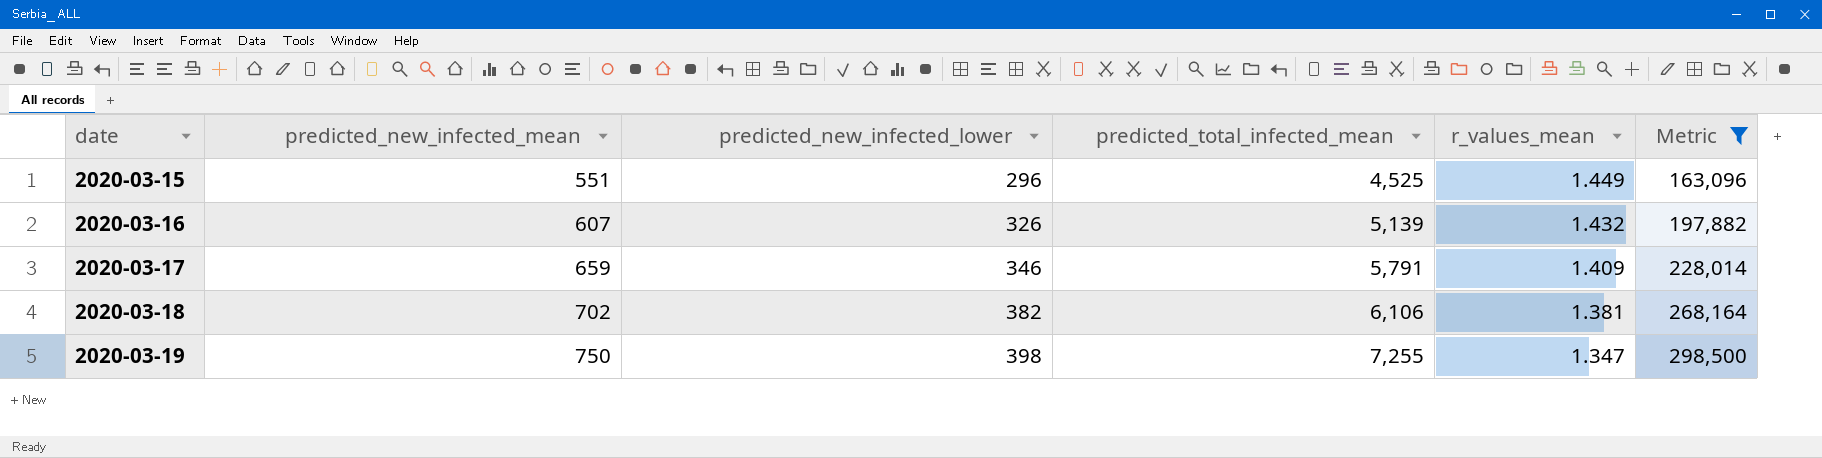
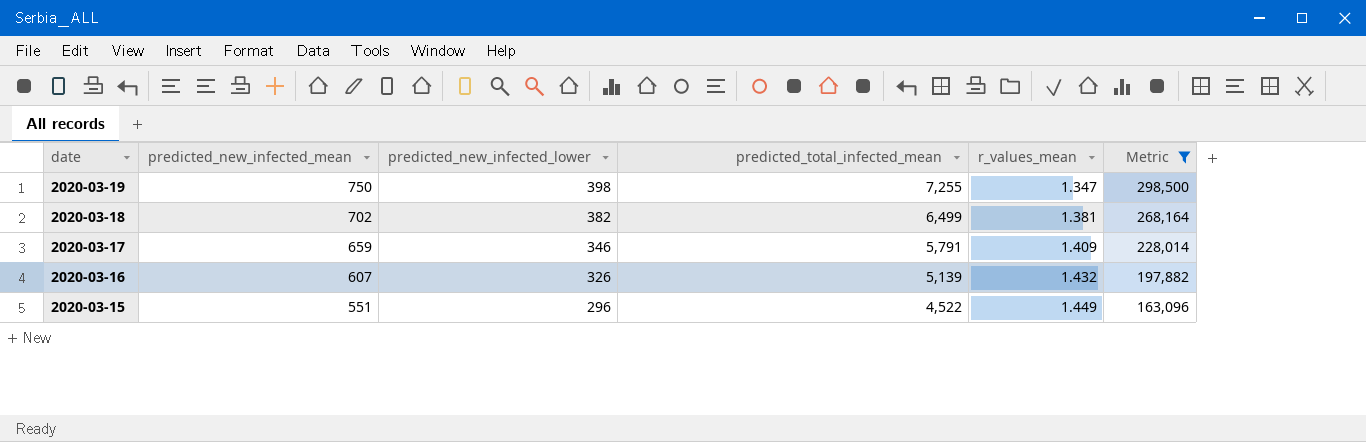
row order: date ascending -> date descending
2020-03-18 | predicted_total_infected_mean: 6,106 -> 6,499
2020-03-15 | predicted_total_infected_mean: 4,525 -> 4,522

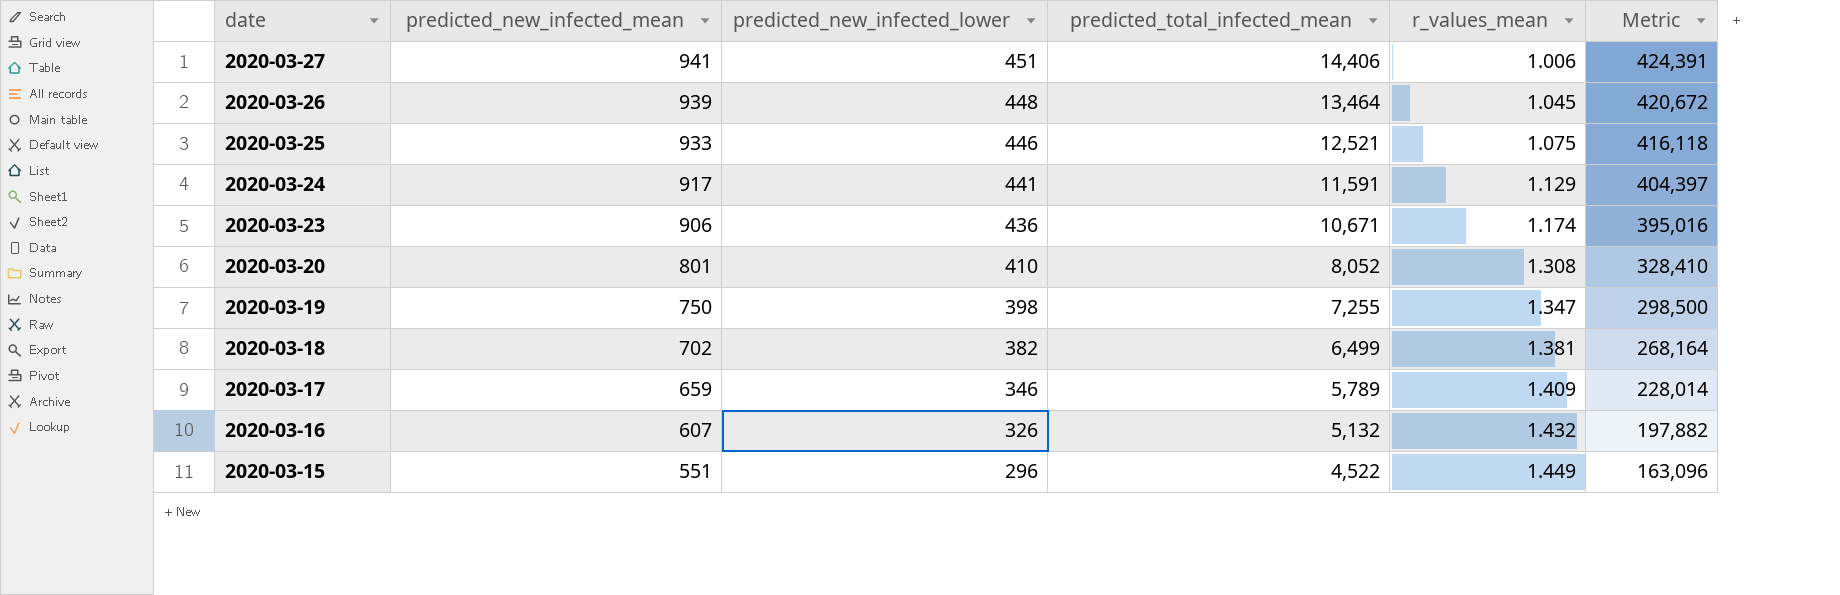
filter: Metric <= 298,500 -> none
2020-03-17 | predicted_total_infected_mean: 5,791 -> 5,789
2020-03-16 | predicted_total_infected_mean: 5,139 -> 5,132

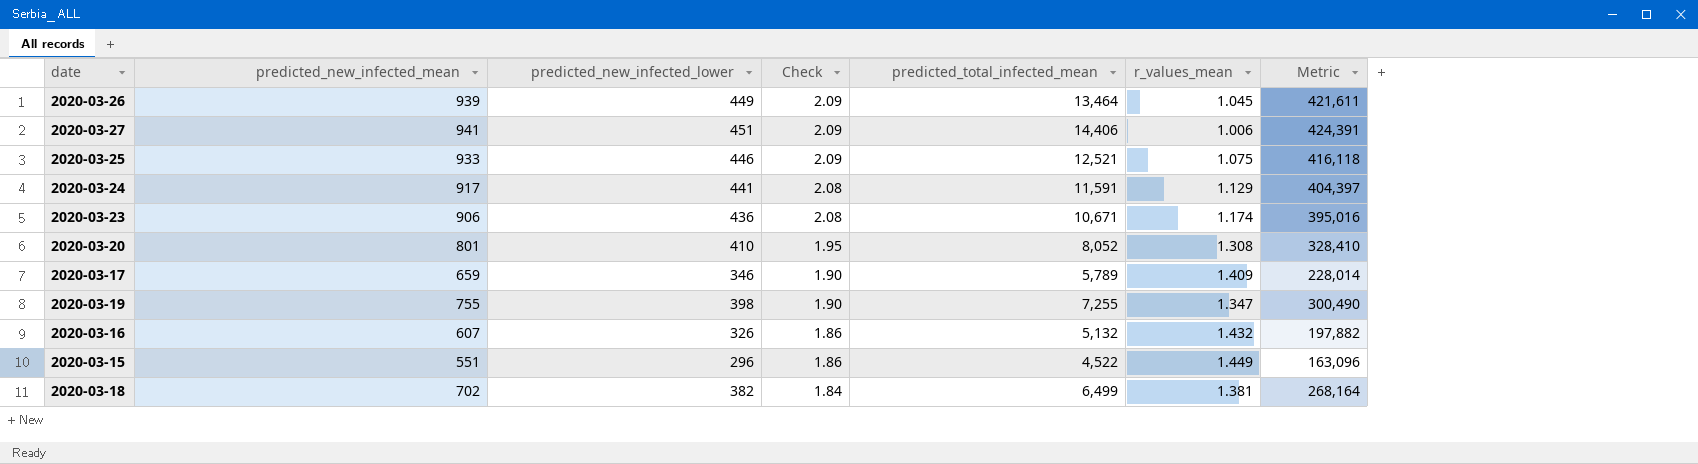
row order: date descending -> Check descending
column Check | formula: none -> [predicted_new_infected_mean] / [predicted_new_infected_lower]
2020-03-26 | predicted_new_infected_lower: 448 -> 449
2020-03-26 | Metric: 420,672 -> 421,611
2020-03-19 | predicted_new_infected_mean: 750 -> 755
2020-03-19 | Metric: 298,500 -> 300,490

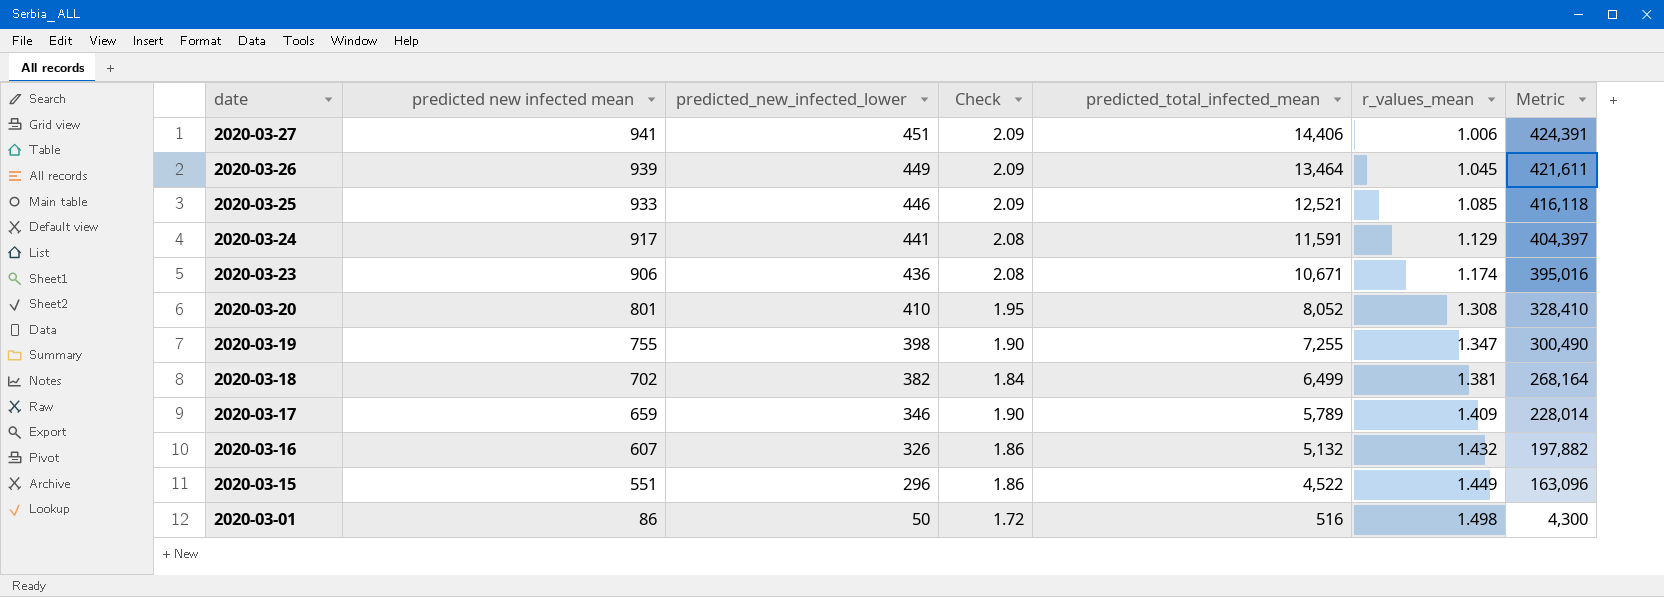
row order: Check descending -> date descending
column name: predicted_new_infected_mean -> predicted new infected mean
2020-03-25 | r_values_mean: 1.075 -> 1.085
row 2020-03-01: none -> 86 | 50 | 1.72 | 516 | 1.498 | 4,300

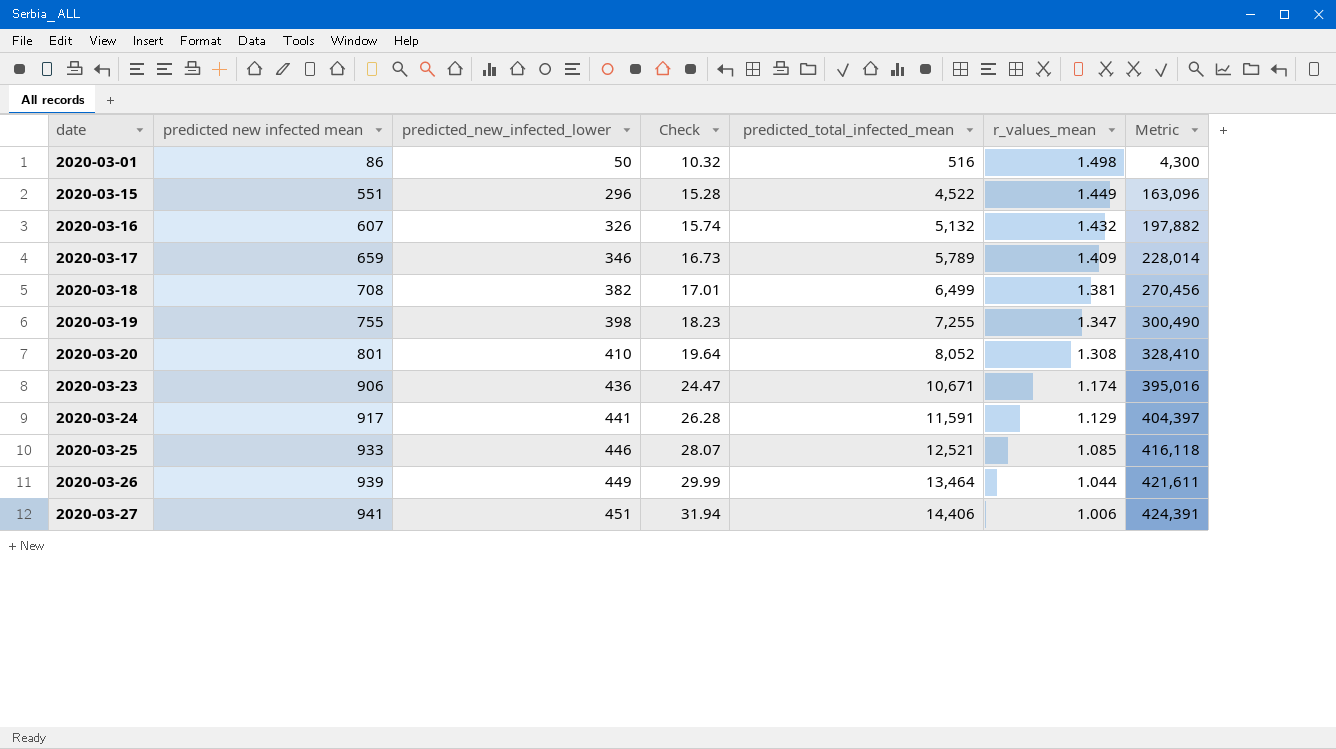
row order: date descending -> date ascending
column Check | formula: [predicted new infected mean] / [predicted_new_infected_lower] -> [predicted_total_infected_mean] / [predicted_new_infected_lower]
2020-03-18 | predicted new infected mean: 702 -> 708
2020-03-18 | Metric: 268,164 -> 270,456
2020-03-26 | r_values_mean: 1.045 -> 1.044

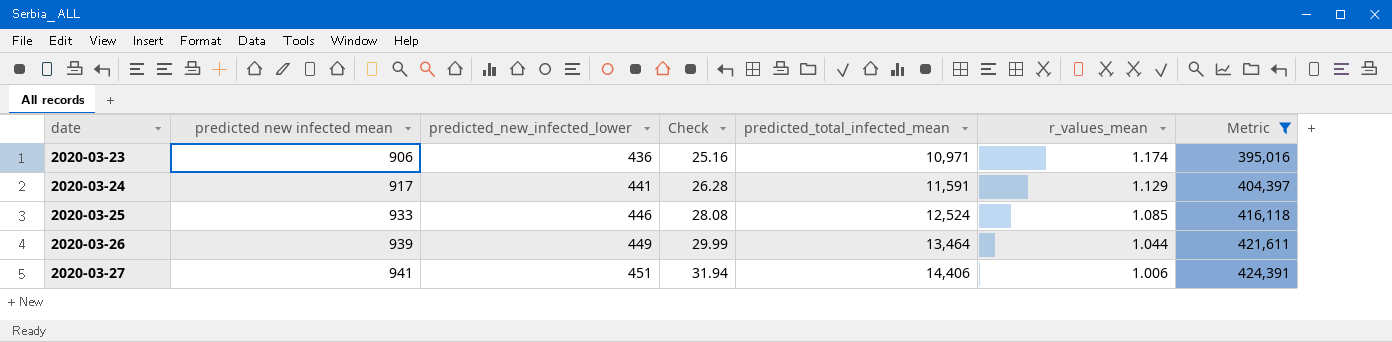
filter: none -> Metric >= 395,016
2020-03-23 | Check: 24.47 -> 25.16
2020-03-23 | predicted_total_infected_mean: 10,671 -> 10,971
2020-03-25 | Check: 28.07 -> 28.08
2020-03-25 | predicted_total_infected_mean: 12,521 -> 12,524

